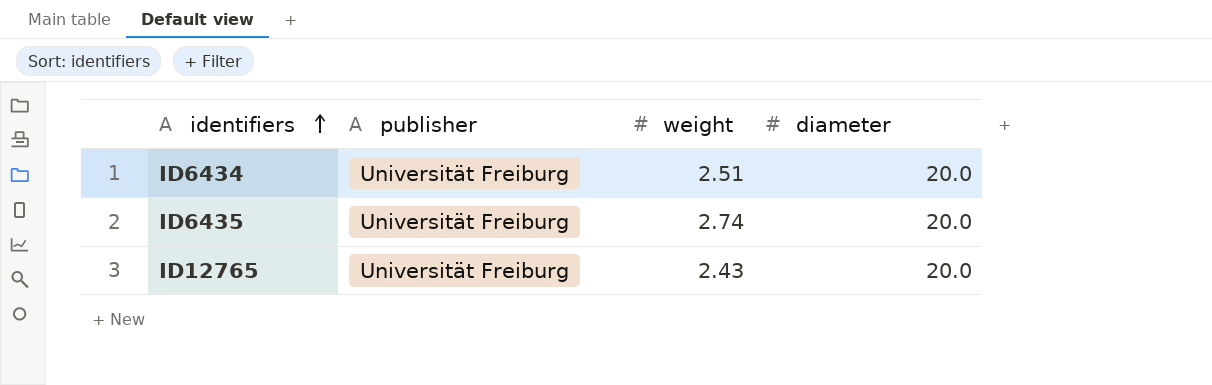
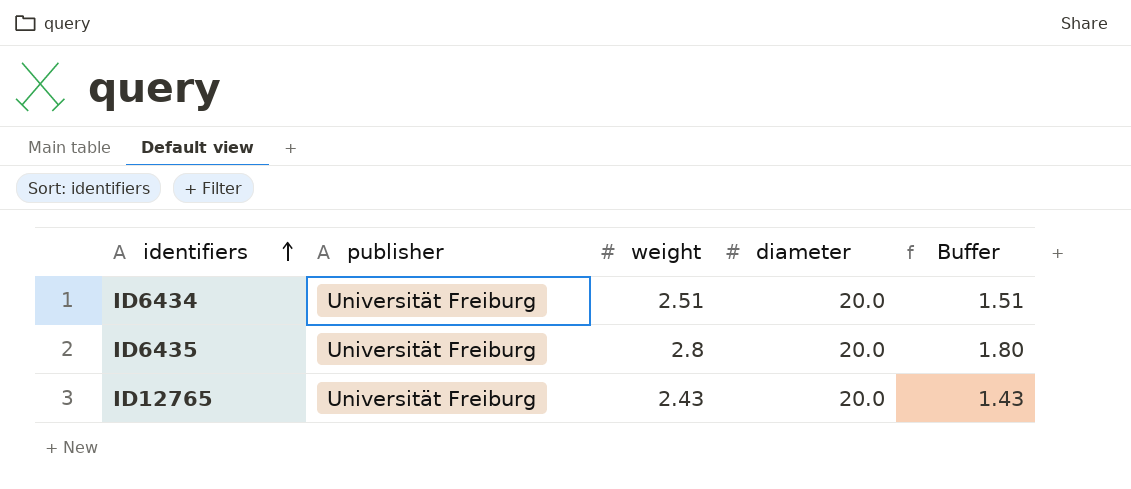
column Buffer | formula: none -> [weight] - 1
ID6435 | weight: 2.74 -> 2.8

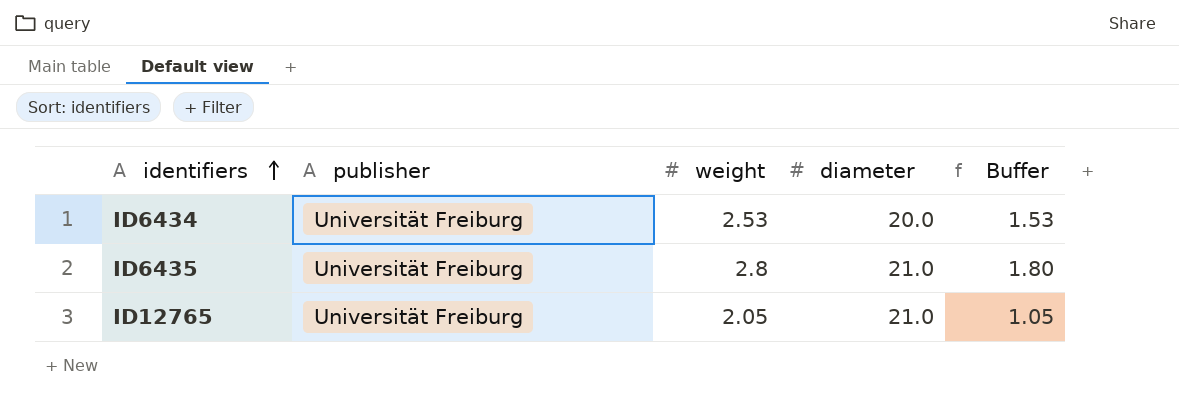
ID6434 | weight: 2.51 -> 2.53
ID6434 | Buffer: 1.51 -> 1.53
ID6435 | diameter: 20.0 -> 21.0
ID12765 | weight: 2.43 -> 2.05
ID12765 | diameter: 20.0 -> 21.0
ID12765 | Buffer: 1.43 -> 1.05

